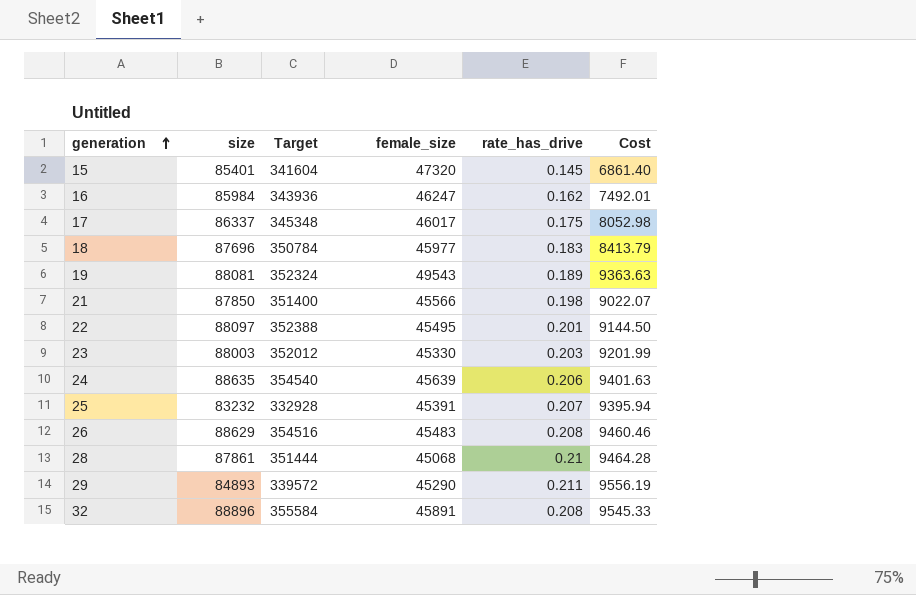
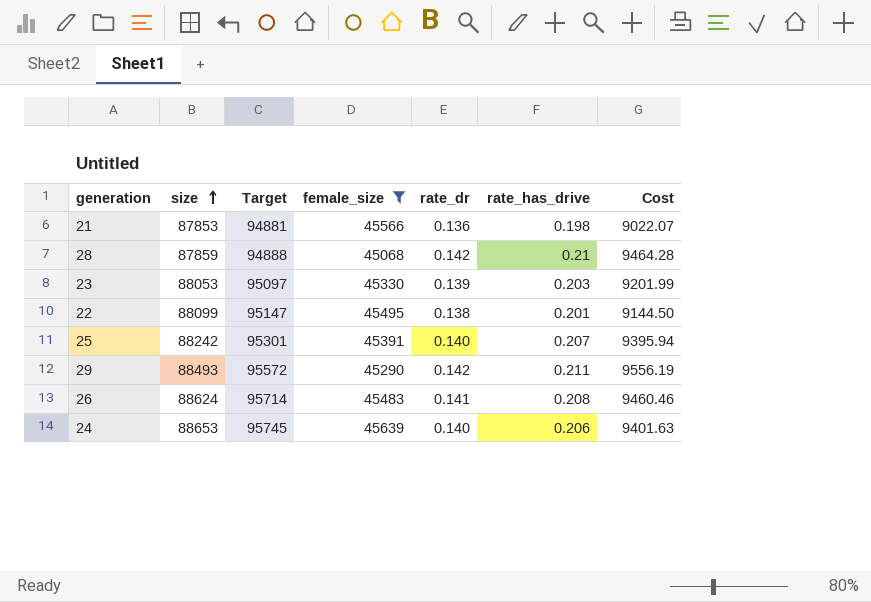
filter: none -> female_size <= 45639
row order: generation ascending -> size ascending
column Target | formula: [size] * 4 -> [size] * 1.08
column rate_dr | position: none -> 5
21 | size: 87850 -> 87853
28 | size: 87861 -> 87859
23 | size: 88003 -> 88053
22 | size: 88097 -> 88099
25 | size: 83232 -> 88242
29 | size: 84893 -> 88493
26 | size: 88629 -> 88624
24 | size: 88635 -> 88653

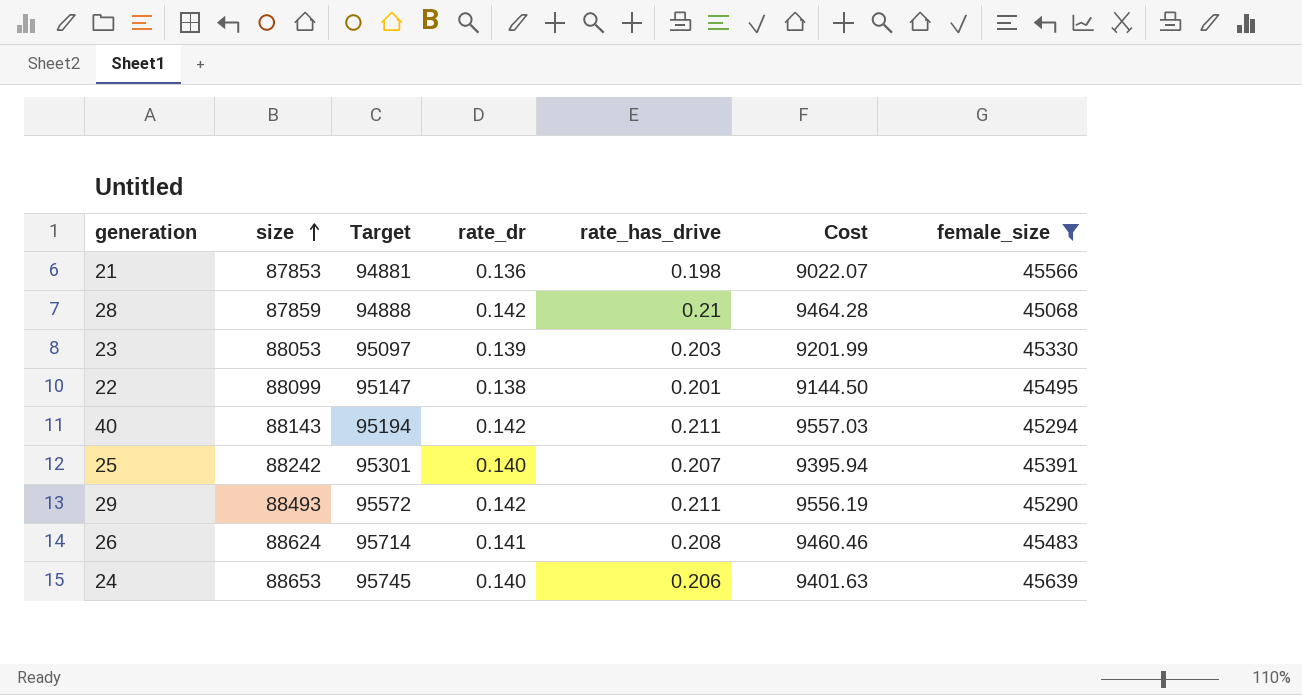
column female_size | position: 4 -> 7
row 40: none -> 88143 | 95194 | 0.142 | 0.211 | 9557.03 | 45294

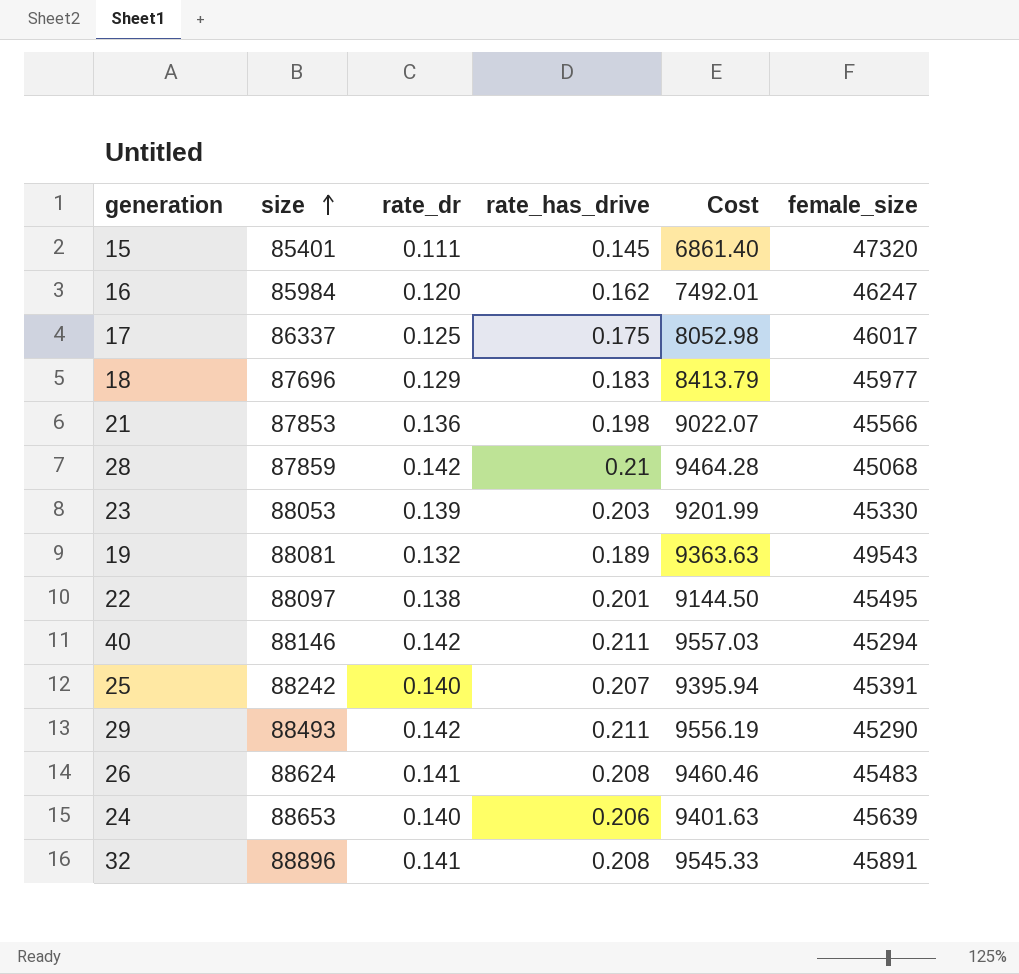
filter: female_size <= 45639 -> none
column Target | formula: [size] * 1.08 -> none
22 | size: 88099 -> 88097
40 | size: 88143 -> 88146

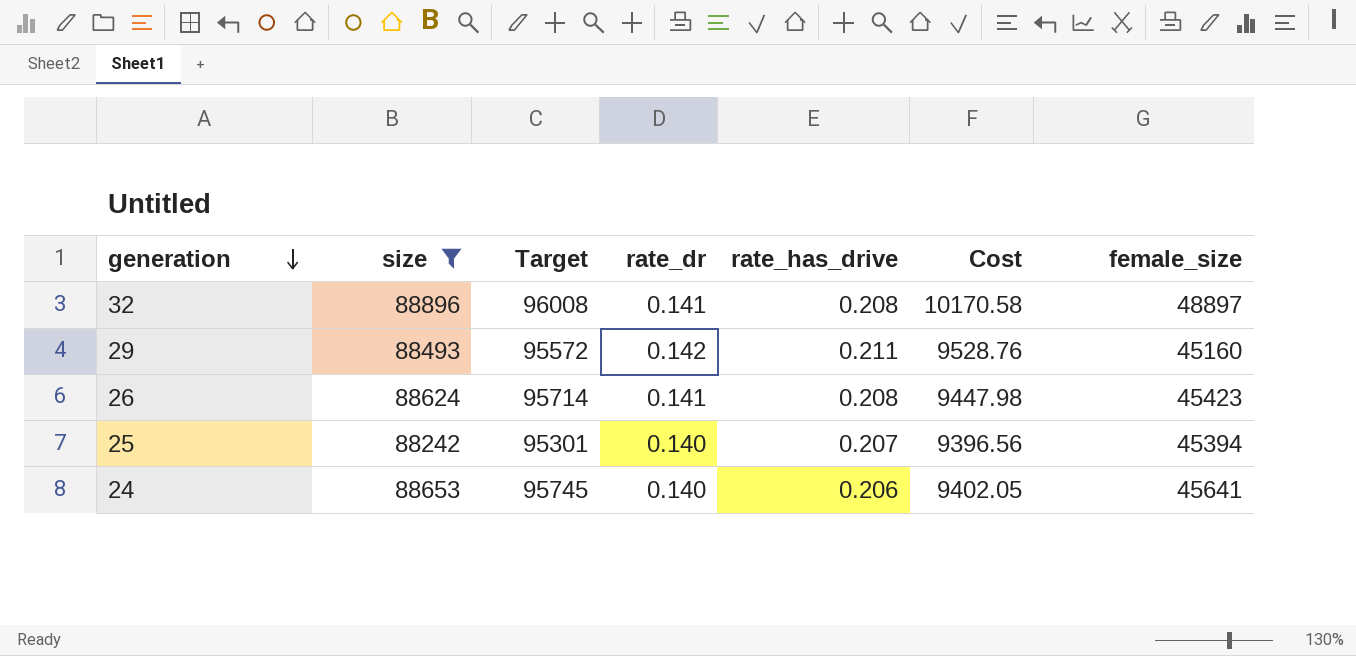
filter: none -> size >= 88242
row order: size ascending -> generation descending
column Target | formula: none -> [size] * 1.08
32 | Cost: 9545.33 -> 10170.58
32 | female_size: 45891 -> 48897
29 | Cost: 9556.19 -> 9528.76
29 | female_size: 45290 -> 45160
26 | Cost: 9460.46 -> 9447.98
26 | female_size: 45483 -> 45423
25 | Cost: 9395.94 -> 9396.56
25 | female_size: 45391 -> 45394
24 | Cost: 9401.63 -> 9402.05
24 | female_size: 45639 -> 45641

